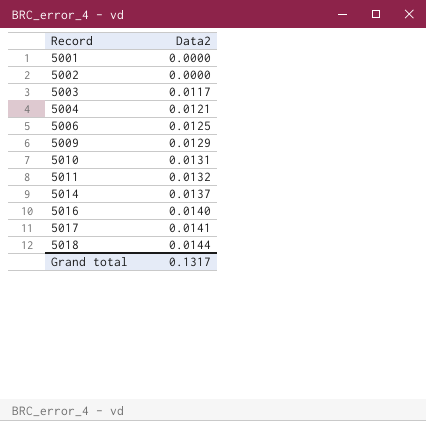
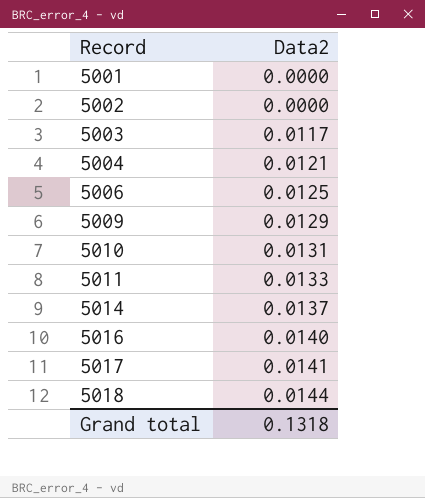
5011 | Data2: 0.0132 -> 0.0133
Grand total | Data2: 0.1317 -> 0.1318

